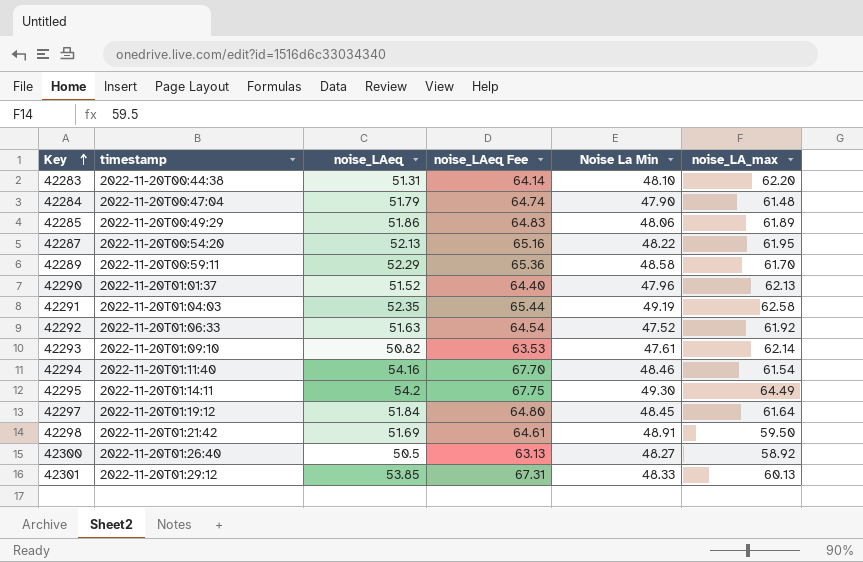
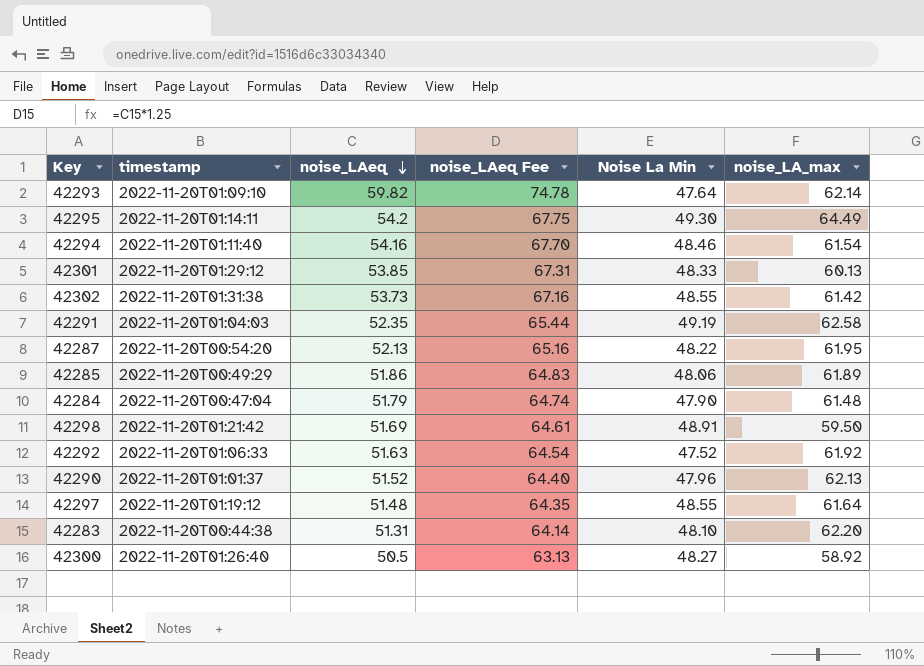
row order: Key ascending -> noise_LAeq descending
row 42289: 2022-11-20T00:59:11 | 52.29 | 65.36 | 48.58 | 61.70 -> none
42293 | noise_LAeq: 50.82 -> 59.82
42293 | noise_LAeq Fee: 63.53 -> 74.78
42293 | Noise La Min: 47.61 -> 47.64
row 42302: none -> 2022-11-20T01:31:38 | 53.73 | 67.16 | 48.55 | 61.42
42297 | noise_LAeq: 51.84 -> 51.48
42297 | noise_LAeq Fee: 64.80 -> 64.35
42297 | Noise La Min: 48.45 -> 48.55

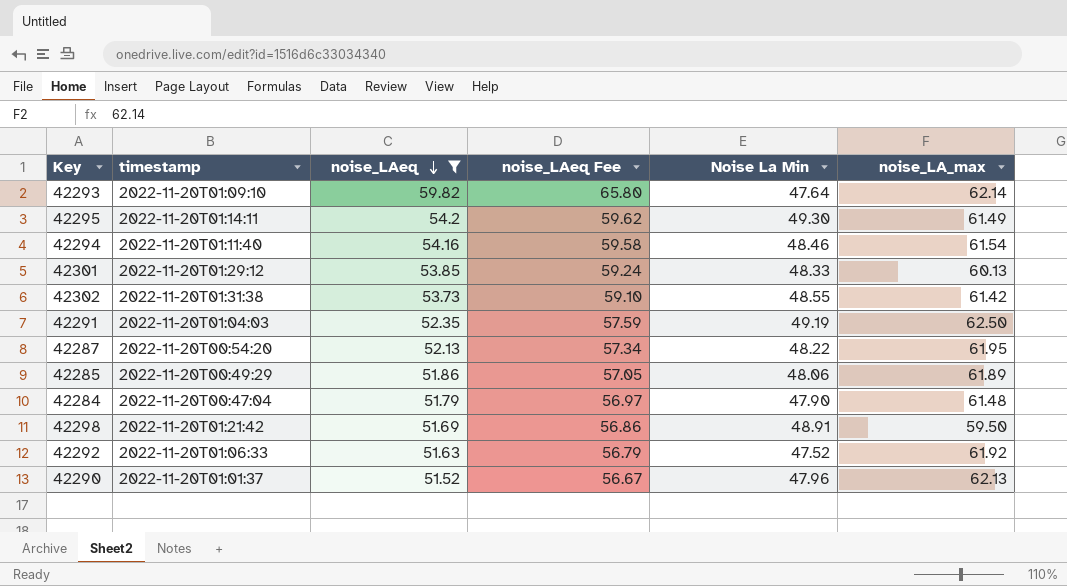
filter: none -> noise_LAeq >= 51.52
column noise_LAeq Fee | formula: [noise_LAeq] * 1.25 -> [noise_LAeq] * 1.1
42295 | noise_LA_max: 64.49 -> 61.49
42291 | noise_LA_max: 62.58 -> 62.50

